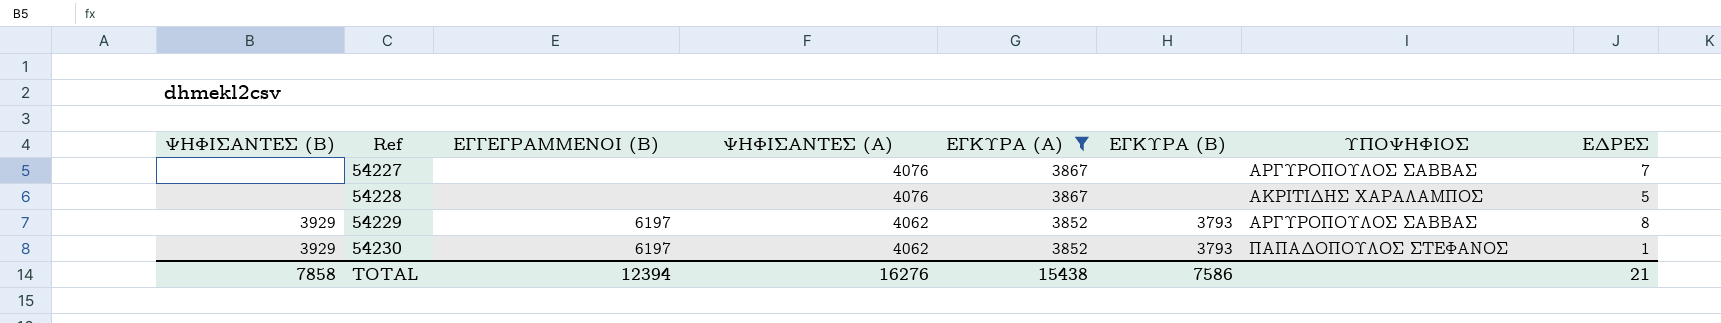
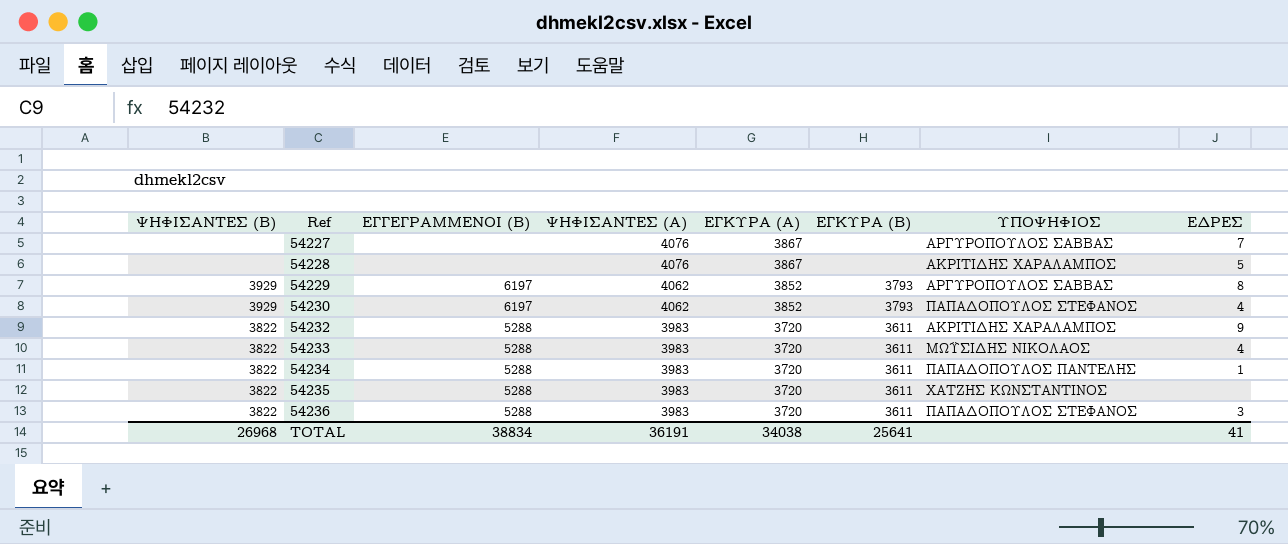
filter: ΕΓΚΥΡΑ (Α) != 3720 -> none
54230 | ΕΔΡΕΣ: 1 -> 4
TOTAL | ΨΗΦΙΣΑΝΤΕΣ (Β): 7858 -> 26968
TOTAL | ΕΓΓΕΓΡΑΜΜΕΝΟΙ (Β): 12394 -> 38834
TOTAL | ΨΗΦΙΣΑΝΤΕΣ (Α): 16276 -> 36191
TOTAL | ΕΓΚΥΡΑ (Α): 15438 -> 34038
TOTAL | ΕΓΚΥΡΑ (Β): 7586 -> 25641
TOTAL | ΕΔΡΕΣ: 21 -> 41

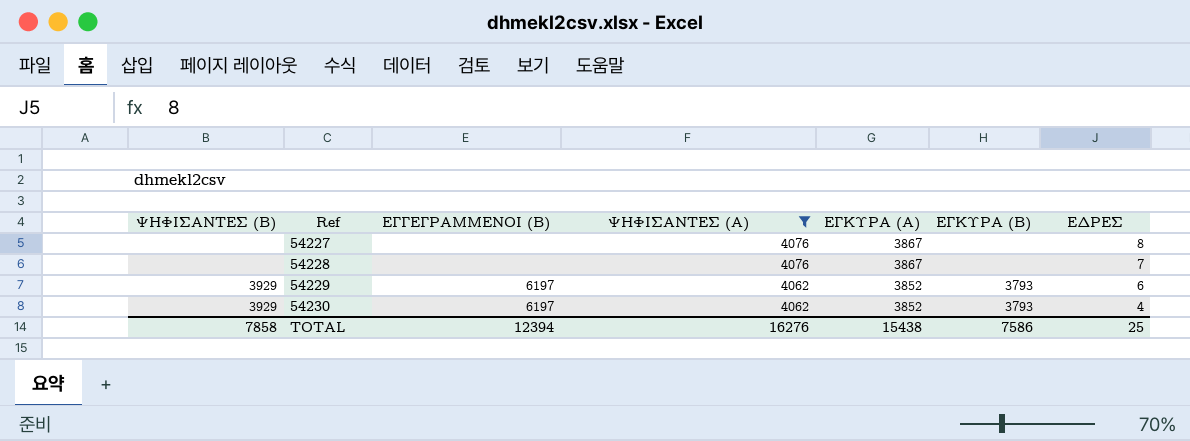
filter: none -> ΨΗΦΙΣΑΝΤΕΣ (Α) != 3983
column ΥΠΟΨΗΦΙΟΣ | position: 7 -> none
54227 | ΕΔΡΕΣ: 7 -> 8
54228 | ΕΔΡΕΣ: 5 -> 7
54229 | ΕΔΡΕΣ: 8 -> 6
TOTAL | ΨΗΦΙΣΑΝΤΕΣ (Β): 26968 -> 7858
TOTAL | ΕΓΓΕΓΡΑΜΜΕΝΟΙ (Β): 38834 -> 12394
TOTAL | ΨΗΦΙΣΑΝΤΕΣ (Α): 36191 -> 16276
TOTAL | ΕΓΚΥΡΑ (Α): 34038 -> 15438
TOTAL | ΕΓΚΥΡΑ (Β): 25641 -> 7586
TOTAL | ΕΔΡΕΣ: 41 -> 25

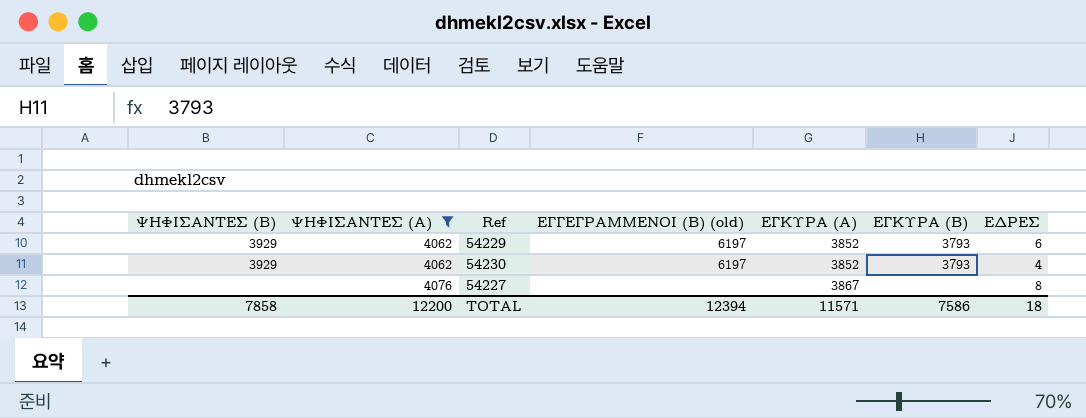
row order: Ref ascending -> ΨΗΦΙΣΑΝΤΕΣ (Α) ascending
column ΨΗΦΙΣΑΝΤΕΣ (Α) | position: 4 -> 2
column name: ΕΓΓΕΓΡΑΜΜΕΝΟΙ (Β) -> ΕΓΓΕΓΡΑΜΜΕΝΟΙ (Β) (old)
row 54228: none | none | 4076 | 3867 | none | 7 -> none
TOTAL | ΨΗΦΙΣΑΝΤΕΣ (Α): 16276 -> 12200
TOTAL | ΕΓΚΥΡΑ (Α): 15438 -> 11571
TOTAL | ΕΔΡΕΣ: 25 -> 18

